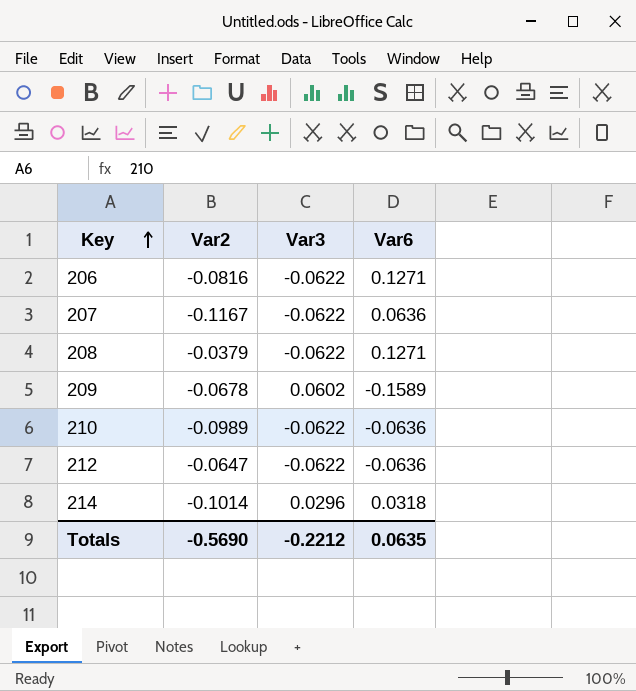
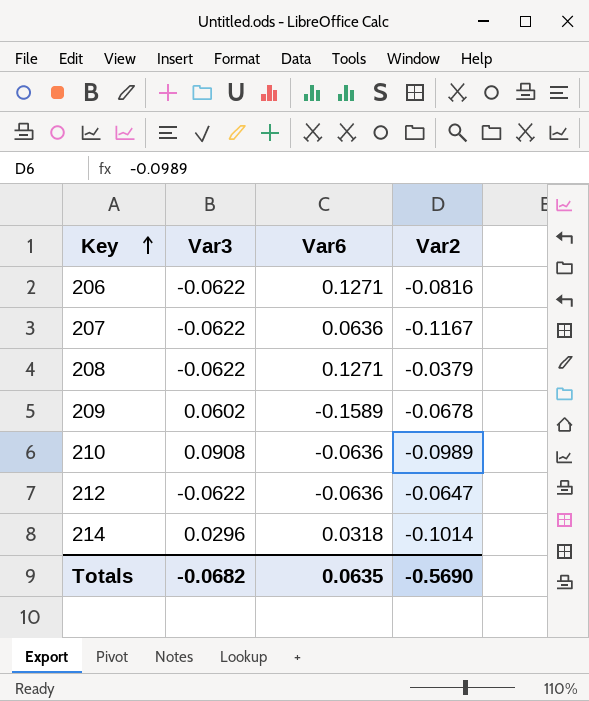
column Var2 | position: 2 -> 4
210 | Var3: -0.0622 -> 0.0908
Totals | Var3: -0.2212 -> -0.0682

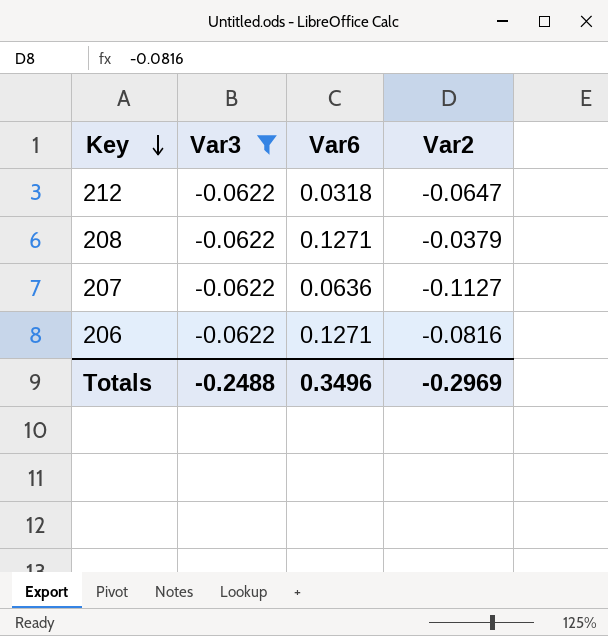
filter: none -> Var3 = -0.0622
row order: Key ascending -> Key descending
212 | Var6: -0.0636 -> 0.0318
207 | Var2: -0.1167 -> -0.1127
Totals | Var3: -0.0682 -> -0.2488
Totals | Var6: 0.0635 -> 0.3496
Totals | Var2: -0.5690 -> -0.2969

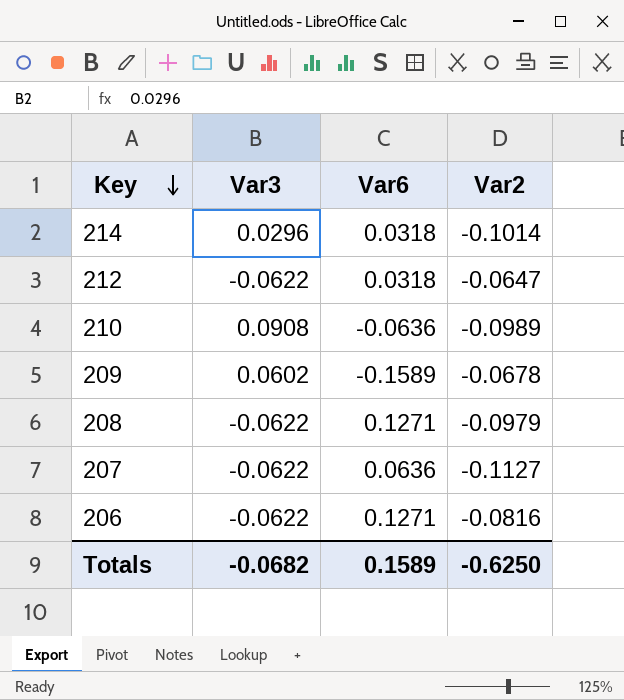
filter: Var3 = -0.0622 -> none
208 | Var2: -0.0379 -> -0.0979
Totals | Var3: -0.2488 -> -0.0682
Totals | Var6: 0.3496 -> 0.1589
Totals | Var2: -0.2969 -> -0.6250

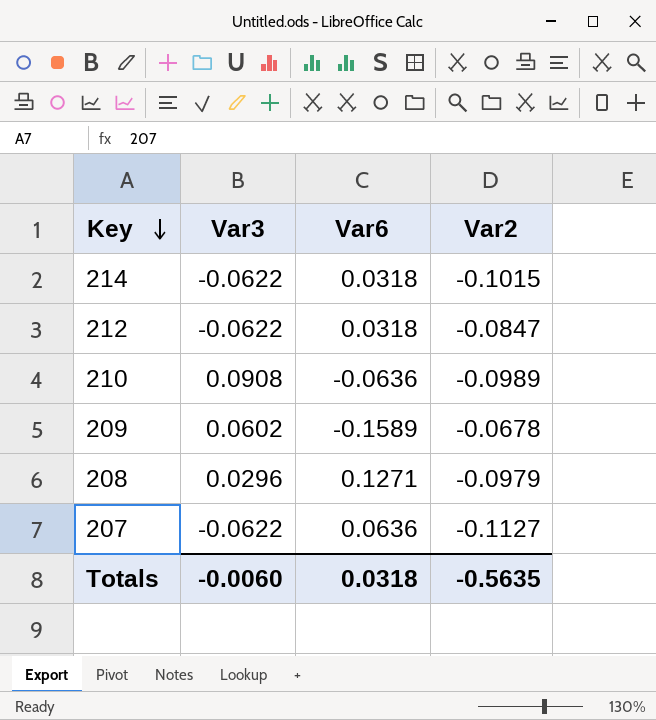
row 206: -0.0622 | 0.1271 | -0.0816 -> none
214 | Var3: 0.0296 -> -0.0622
214 | Var2: -0.1014 -> -0.1015
212 | Var2: -0.0647 -> -0.0847
208 | Var3: -0.0622 -> 0.0296
Totals | Var3: -0.0682 -> -0.0060
Totals | Var6: 0.1589 -> 0.0318
Totals | Var2: -0.6250 -> -0.5635

